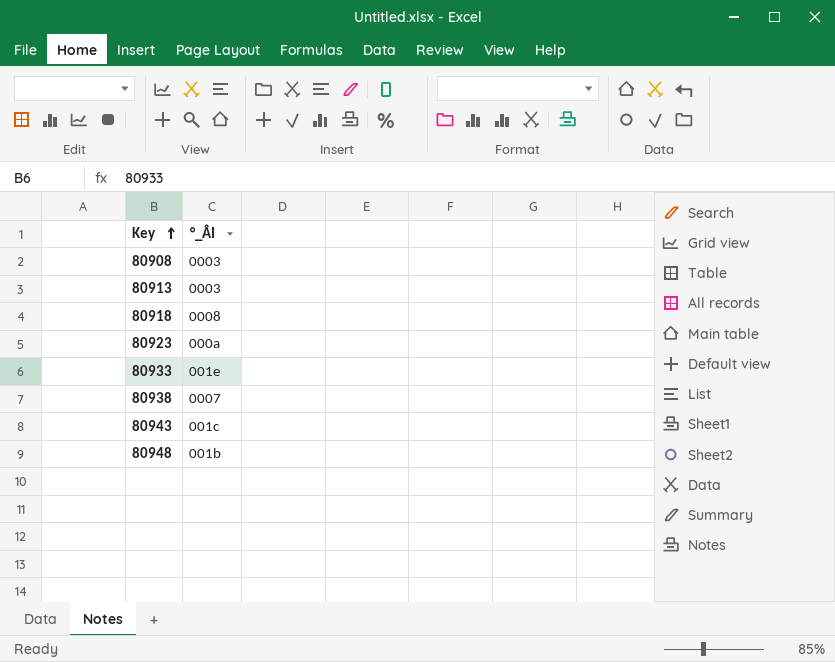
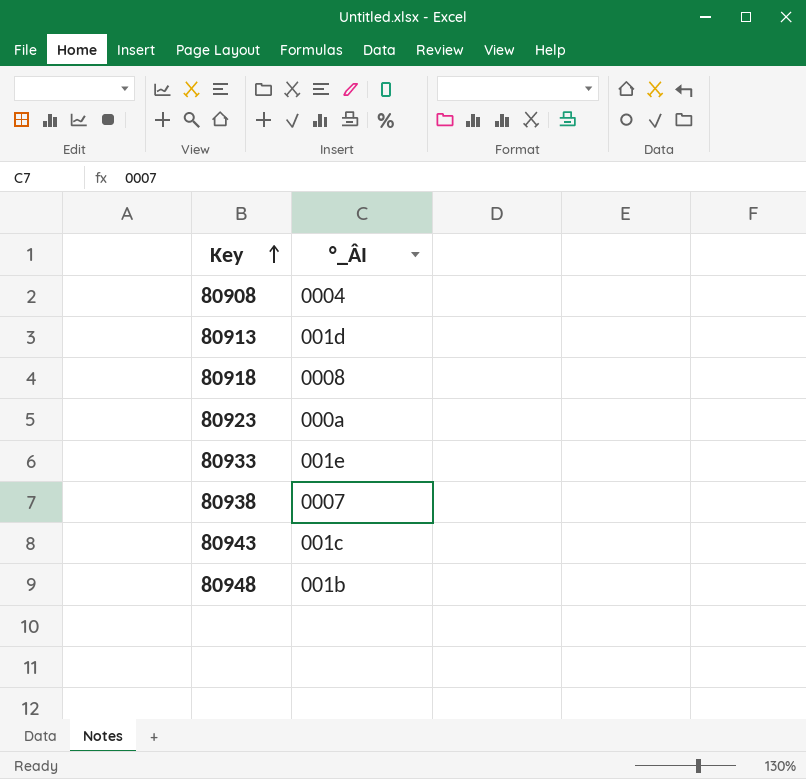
80908 | °_ÂI: 0003 -> 0004
80913 | °_ÂI: 0003 -> 001d

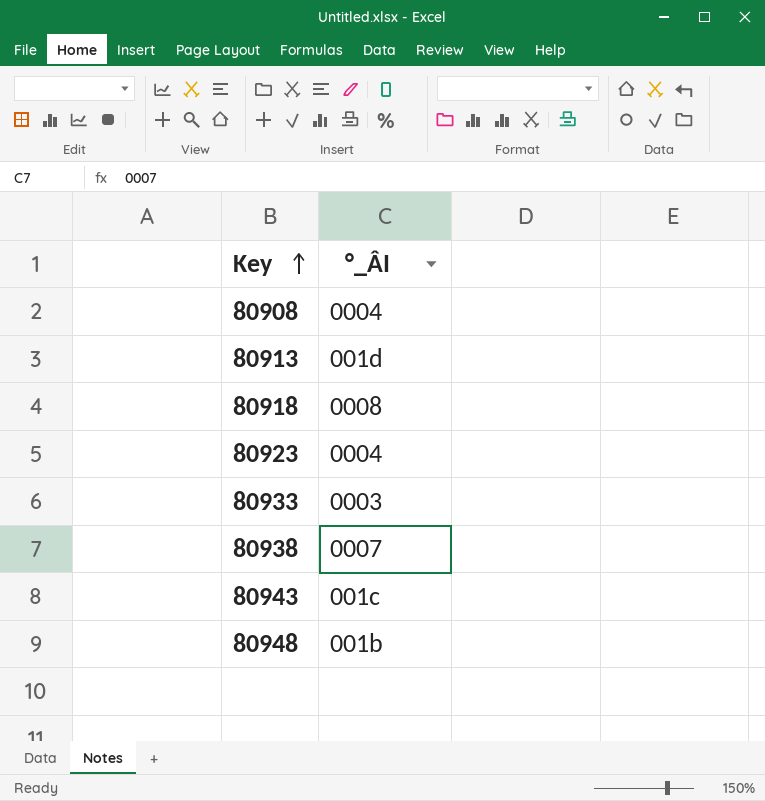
80923 | °_ÂI: 000a -> 0004
80933 | °_ÂI: 001e -> 0003

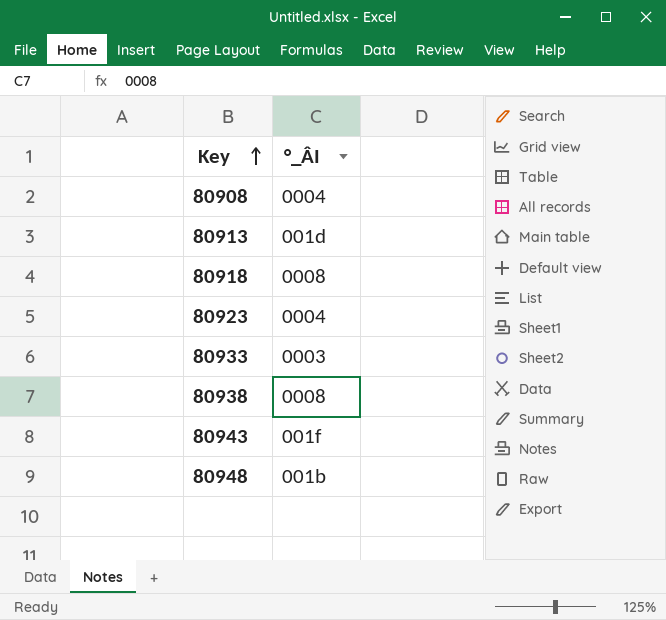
80938 | °_ÂI: 0007 -> 0008
80943 | °_ÂI: 001c -> 001f

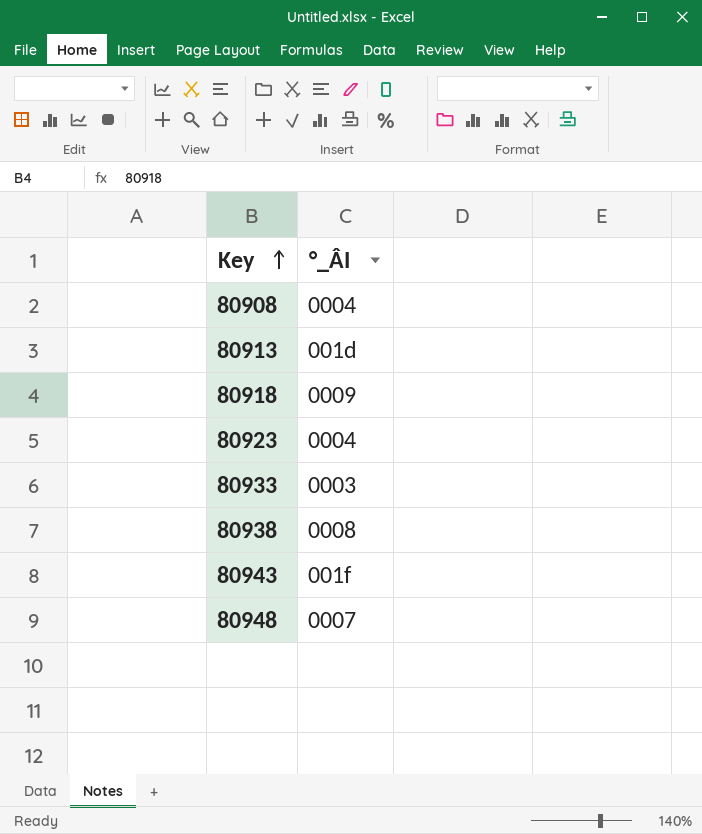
80918 | °_ÂI: 0008 -> 0009
80948 | °_ÂI: 001b -> 0007

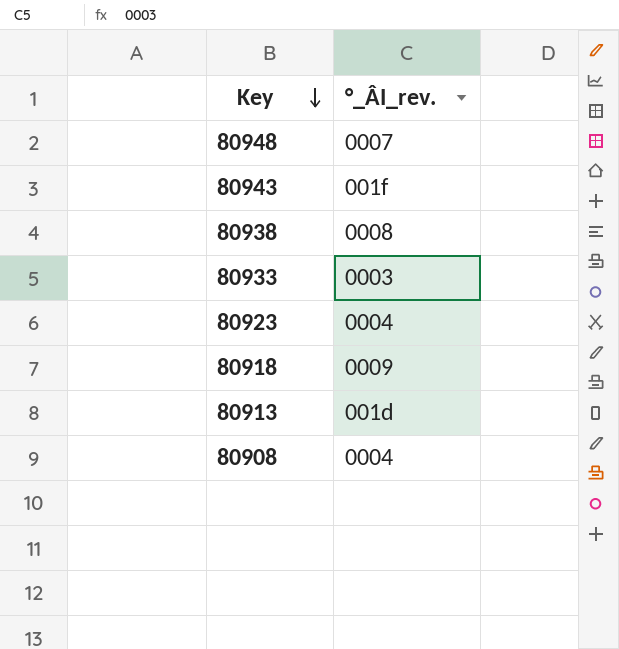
row order: Key ascending -> Key descending
column name: °_ÂI -> °_ÂI_rev.

